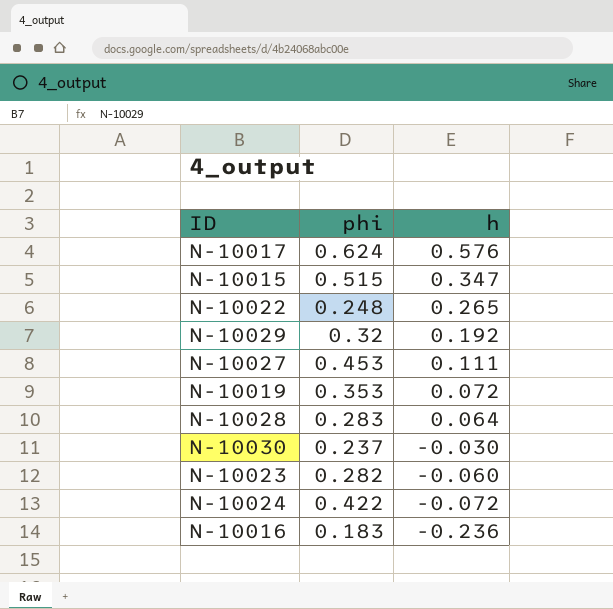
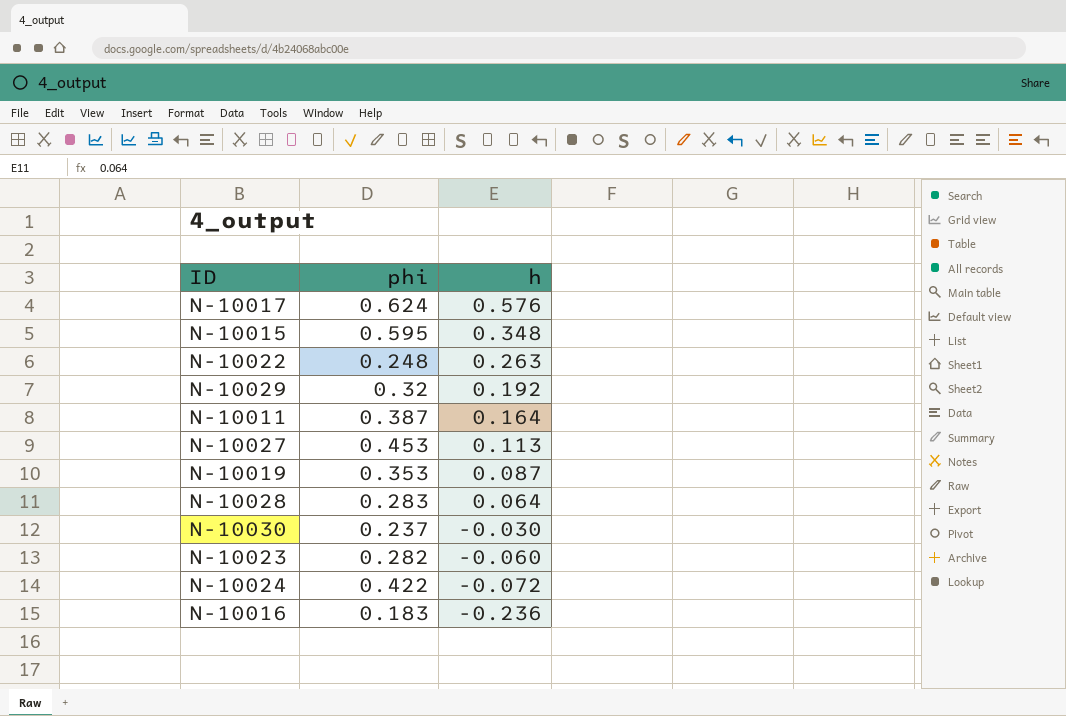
N-10015 | phi: 0.515 -> 0.595
N-10015 | h: 0.347 -> 0.348
N-10022 | h: 0.265 -> 0.263
row N-10011: none -> 0.387 | 0.164
N-10027 | h: 0.111 -> 0.113
N-10019 | h: 0.072 -> 0.087

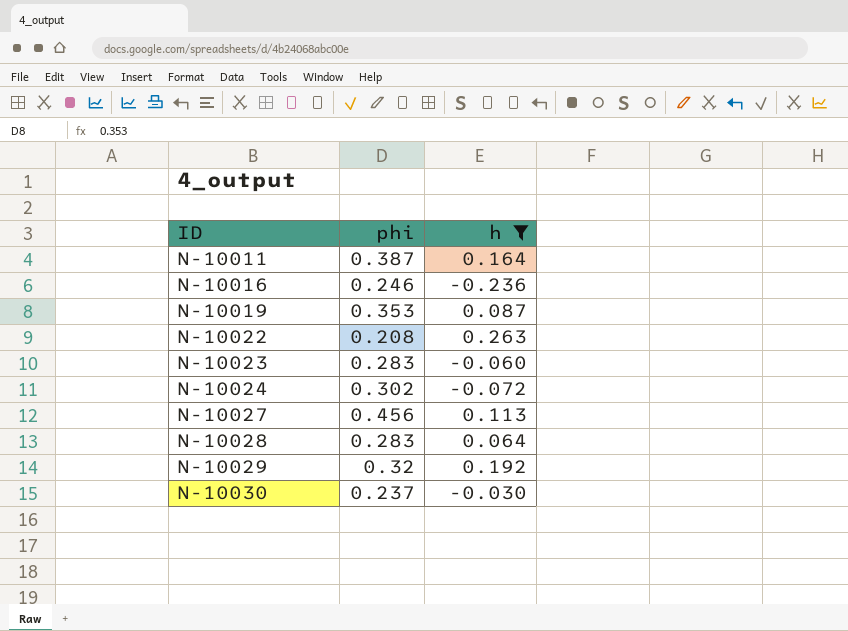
filter: none -> h <= 0.263
row order: h descending -> ID ascending
N-10016 | phi: 0.183 -> 0.246
N-10022 | phi: 0.248 -> 0.208
N-10023 | phi: 0.282 -> 0.283
N-10024 | phi: 0.422 -> 0.302
N-10027 | phi: 0.453 -> 0.456

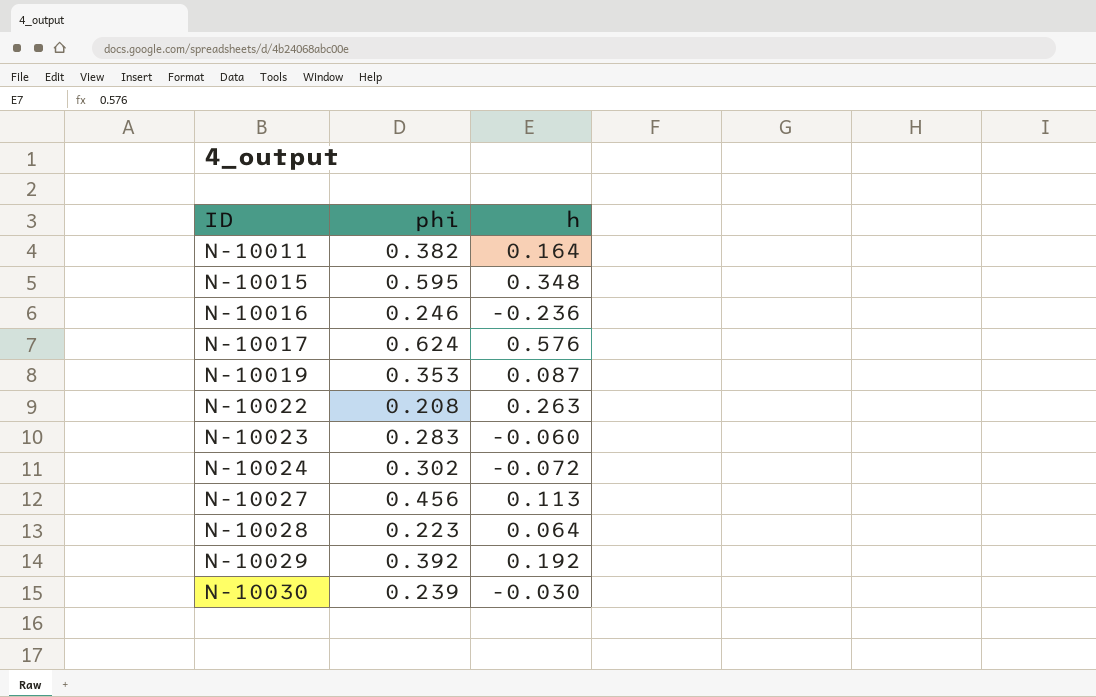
filter: h <= 0.263 -> none
N-10011 | phi: 0.387 -> 0.382
N-10028 | phi: 0.283 -> 0.223
N-10029 | phi: 0.32 -> 0.392
N-10030 | phi: 0.237 -> 0.239

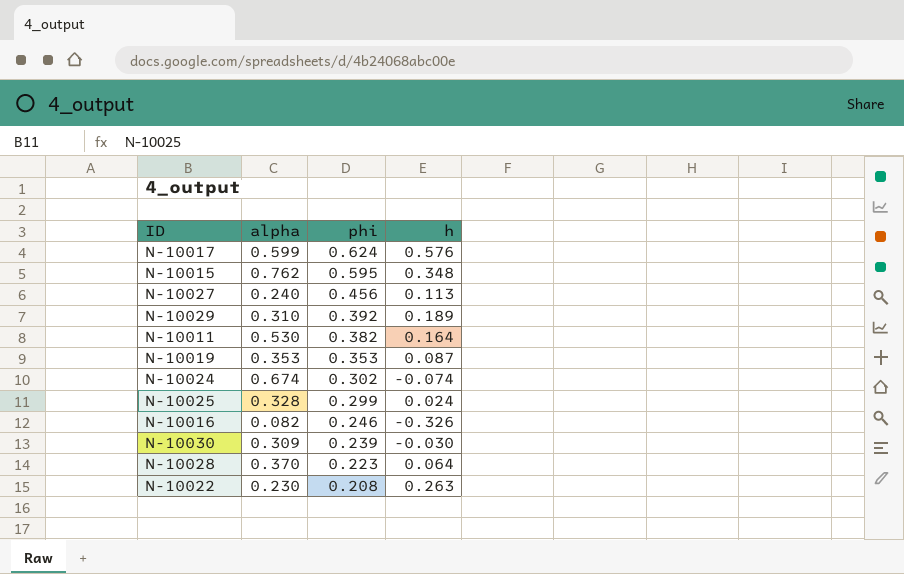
row order: ID ascending -> phi descending
column alpha | position: none -> 2
row N-10023: 0.283 | -0.060 -> none
N-10029 | h: 0.192 -> 0.189
N-10024 | h: -0.072 -> -0.074
row N-10025: none -> 0.328 | 0.299 | 0.024
N-10016 | h: -0.236 -> -0.326

